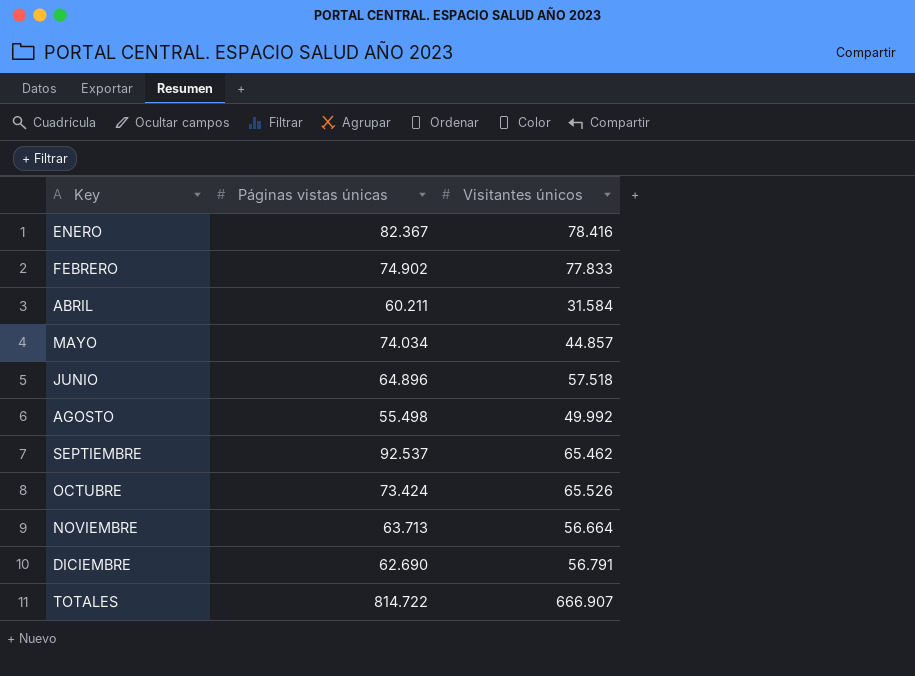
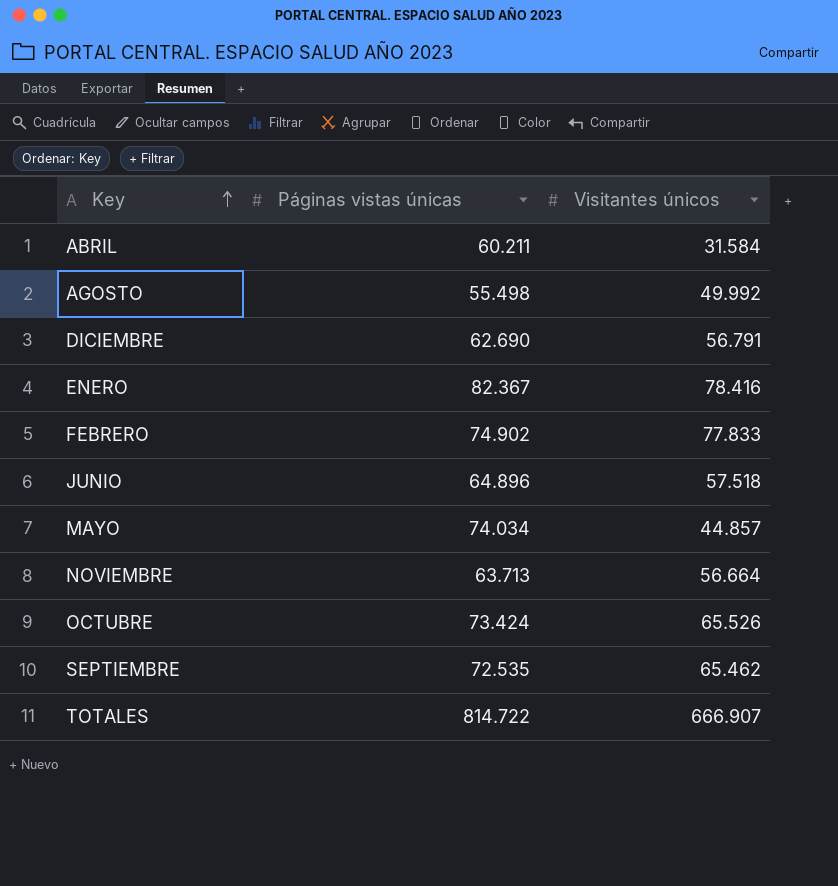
row order: none -> Key ascending
SEPTIEMBRE | Páginas vistas únicas: 92.537 -> 72.535

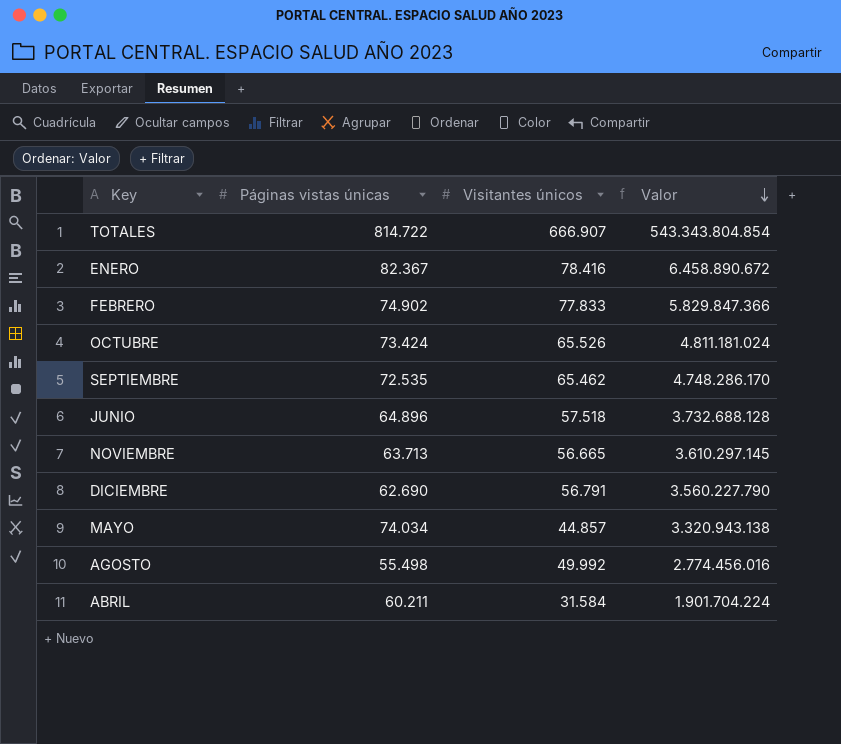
row order: Key ascending -> Valor descending
column Valor | formula: none -> [Páginas vistas únicas] * [Visitantes únicos]
NOVIEMBRE | Visitantes únicos: 56.664 -> 56.665

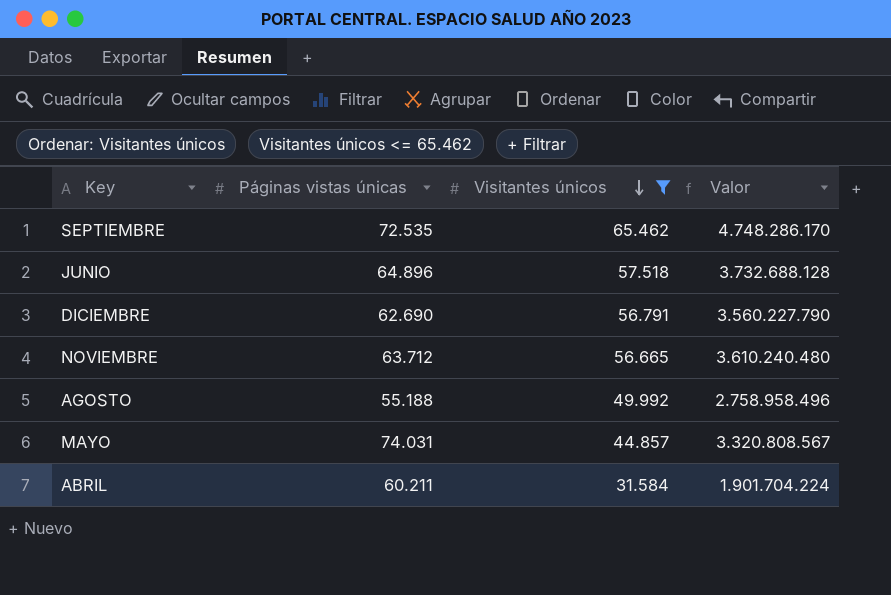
filter: none -> Visitantes únicos <= 65.462
row order: Valor descending -> Visitantes únicos descending
NOVIEMBRE | Páginas vistas únicas: 63.713 -> 63.712
NOVIEMBRE | Valor: 3.610.297.145 -> 3.610.240.480
AGOSTO | Páginas vistas únicas: 55.498 -> 55.188
AGOSTO | Valor: 2.774.456.016 -> 2.758.958.496
MAYO | Páginas vistas únicas: 74.034 -> 74.031
MAYO | Valor: 3.320.943.138 -> 3.320.808.567

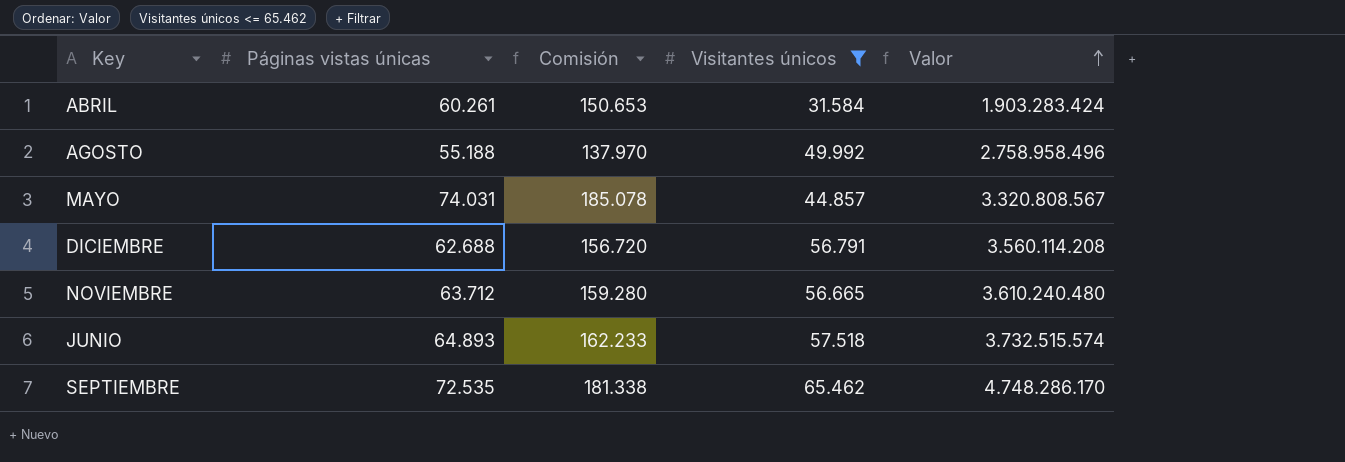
row order: Visitantes únicos descending -> Valor ascending
column Comisión | formula: none -> [Páginas vistas únicas] * 2,5
ABRIL | Páginas vistas únicas: 60.211 -> 60.261
ABRIL | Valor: 1.901.704.224 -> 1.903.283.424
DICIEMBRE | Páginas vistas únicas: 62.690 -> 62.688
DICIEMBRE | Valor: 3.560.227.790 -> 3.560.114.208
JUNIO | Páginas vistas únicas: 64.896 -> 64.893
JUNIO | Valor: 3.732.688.128 -> 3.732.515.574

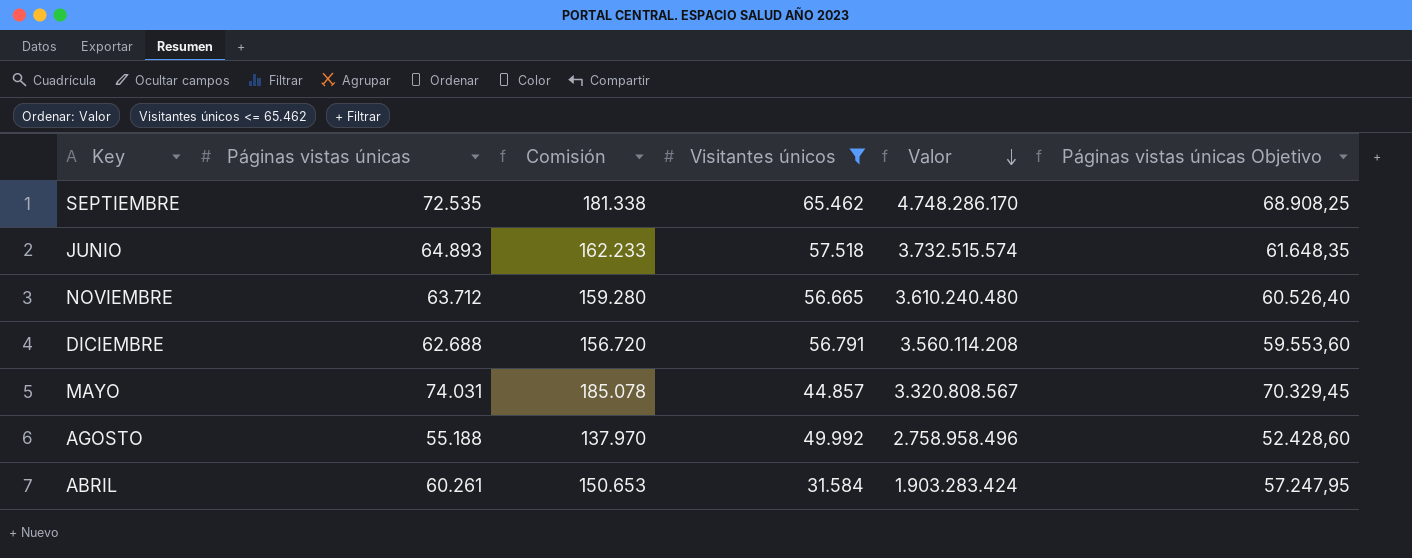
row order: Valor ascending -> Valor descending
column Páginas vistas únicas Objetivo | formula: none -> [Páginas vistas únicas] * 0,95

